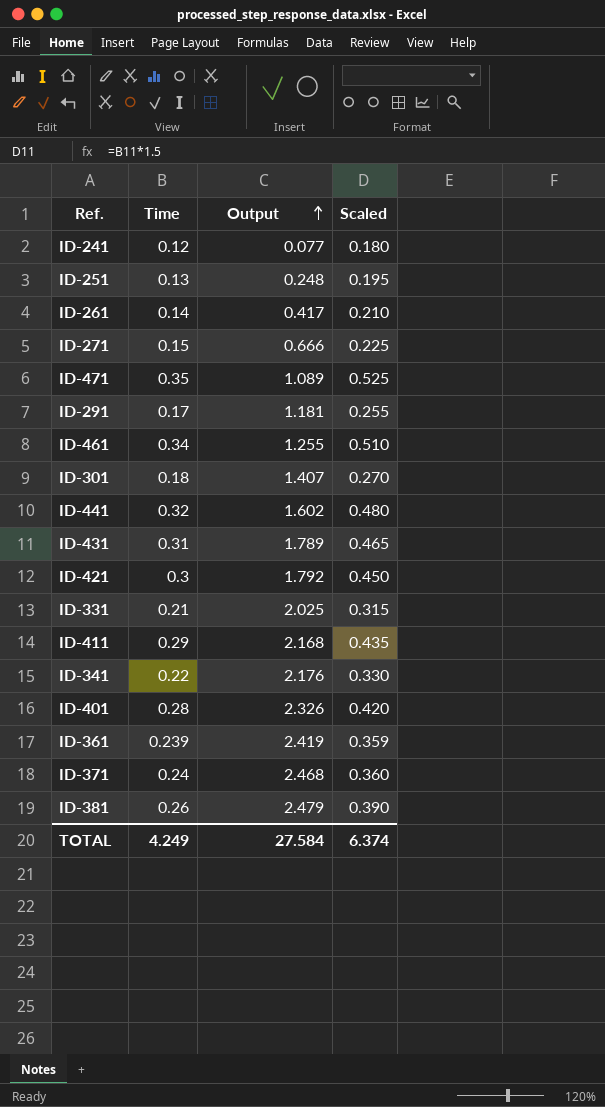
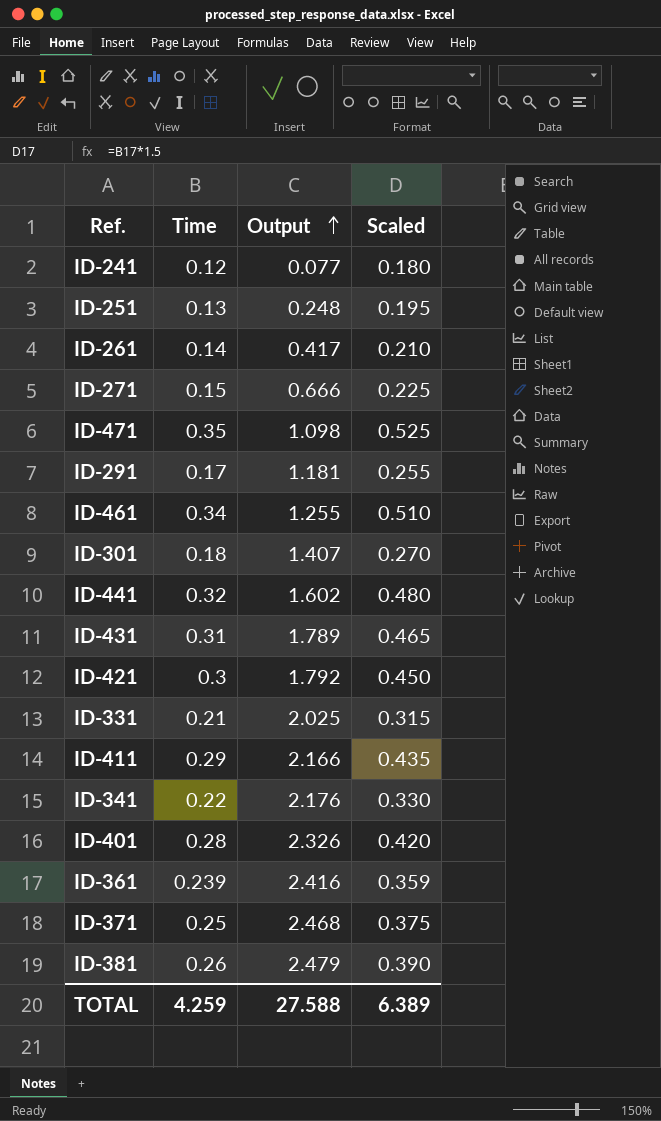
ID-471 | Output: 1.089 -> 1.098
ID-411 | Output: 2.168 -> 2.166
ID-361 | Output: 2.419 -> 2.416
ID-371 | Time: 0.24 -> 0.25
ID-371 | Scaled: 0.360 -> 0.375
TOTAL | Time: 4.249 -> 4.259
TOTAL | Output: 27.584 -> 27.588
TOTAL | Scaled: 6.374 -> 6.389

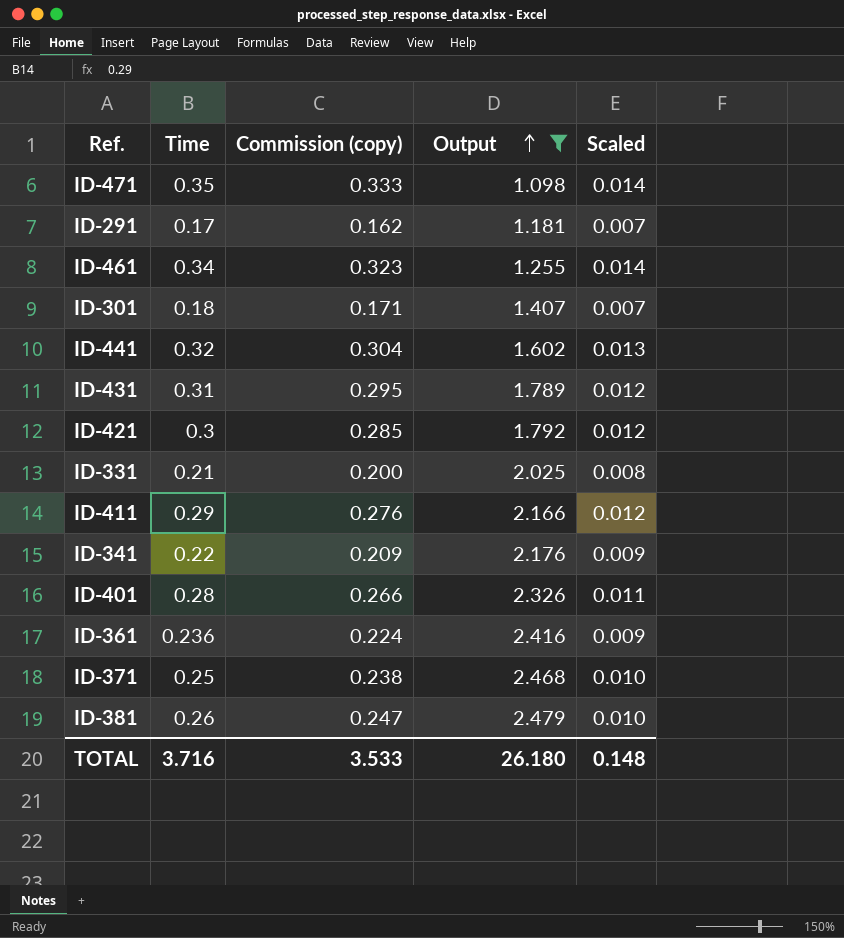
filter: none -> Output >= 1.098
column Commission (copy) | formula: none -> [Time] * 0.95
column Scaled | formula: [Time] * 1.5 -> [Time] * 0.04
ID-361 | Time: 0.239 -> 0.236
TOTAL | Time: 4.259 -> 3.716
TOTAL | Output: 27.588 -> 26.180
TOTAL | Scaled: 6.389 -> 0.148

